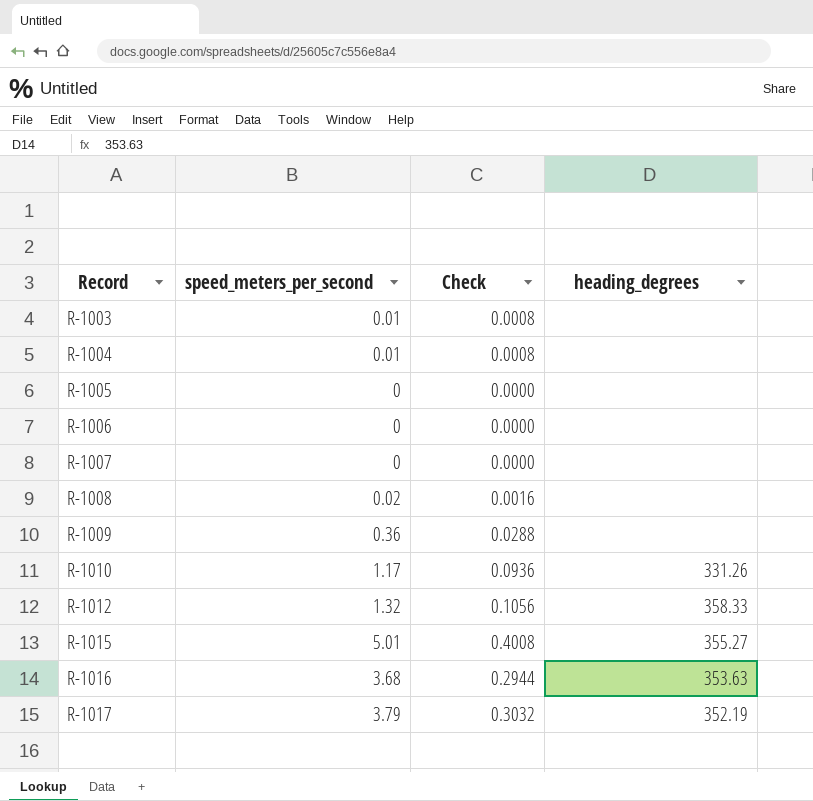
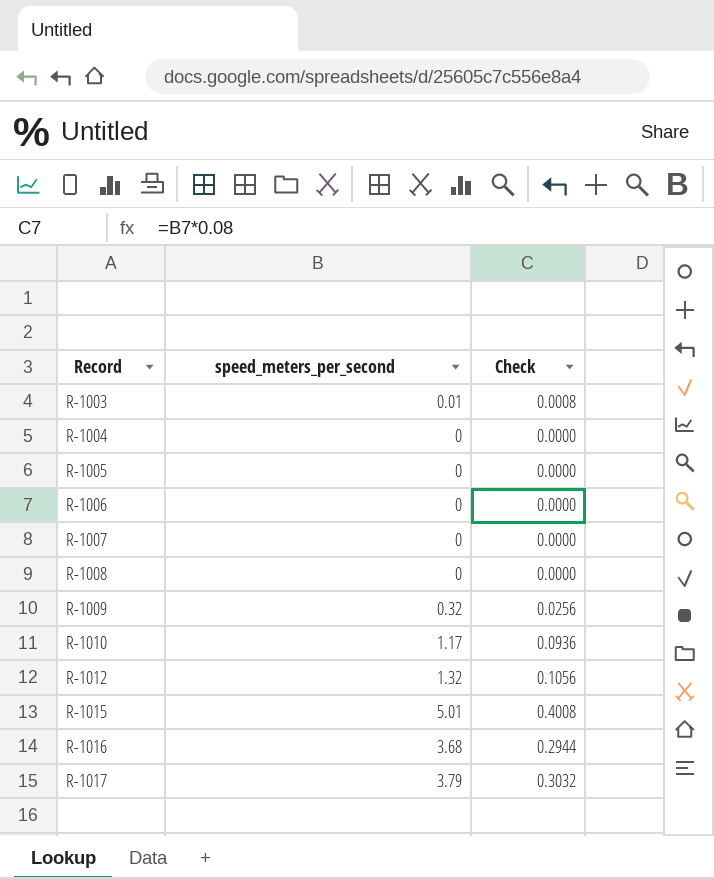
column heading_degrees | position: 4 -> none
R-1004 | speed_meters_per_second: 0.01 -> 0
R-1004 | Check: 0.0008 -> 0.0000
R-1008 | speed_meters_per_second: 0.02 -> 0
R-1008 | Check: 0.0016 -> 0.0000
R-1009 | speed_meters_per_second: 0.36 -> 0.32
R-1009 | Check: 0.0288 -> 0.0256

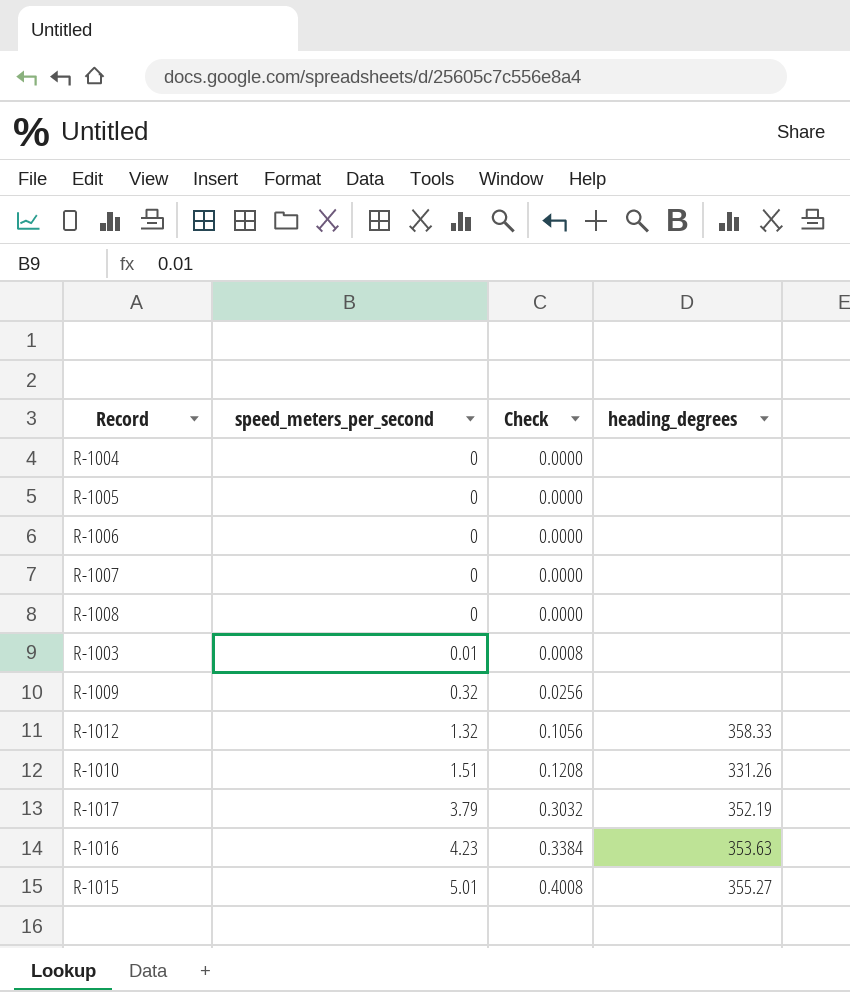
row order: Record ascending -> speed_meters_per_second ascending
column heading_degrees | position: none -> 4
R-1010 | speed_meters_per_second: 1.17 -> 1.51
R-1010 | Check: 0.0936 -> 0.1208
R-1016 | speed_meters_per_second: 3.68 -> 4.23
R-1016 | Check: 0.2944 -> 0.3384

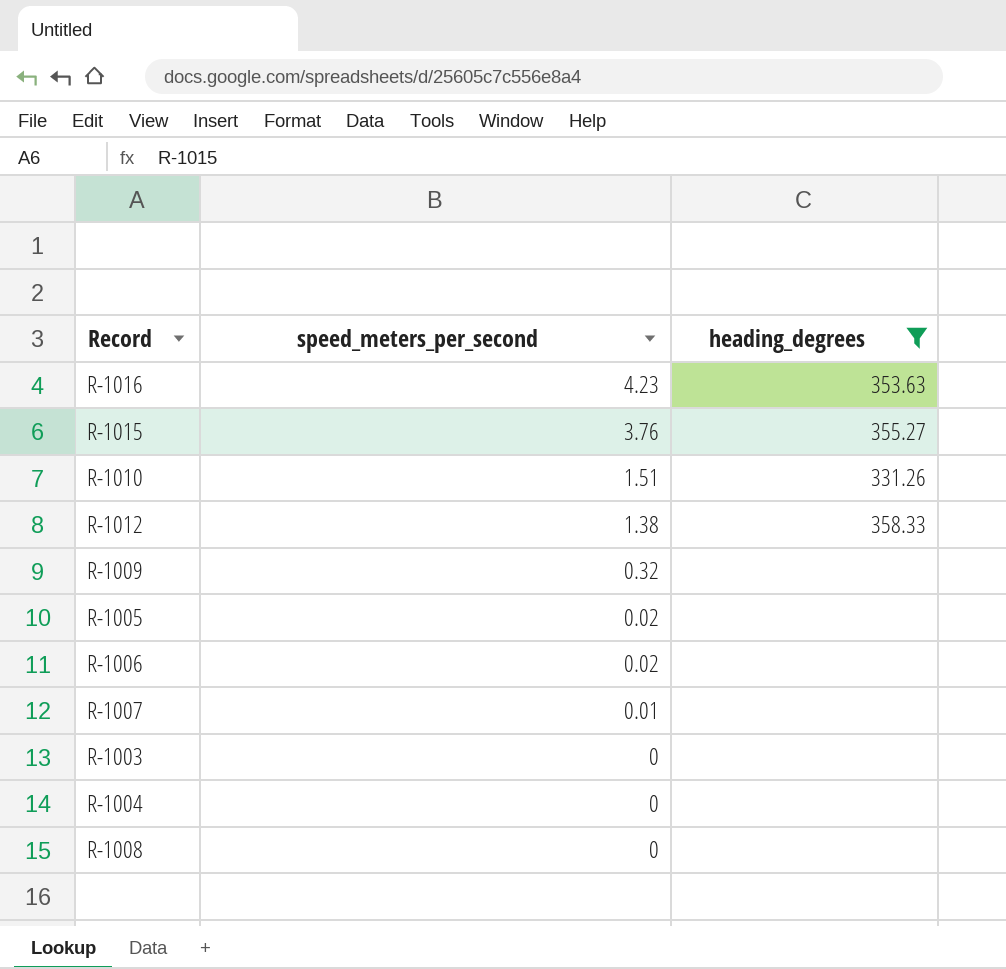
filter: none -> heading_degrees != 352.19
row order: speed_meters_per_second ascending -> speed_meters_per_second descending
column Check | formula: [speed_meters_per_second] * 0.08 -> none
R-1015 | speed_meters_per_second: 5.01 -> 3.76
R-1012 | speed_meters_per_second: 1.32 -> 1.38
R-1005 | speed_meters_per_second: 0 -> 0.02
R-1006 | speed_meters_per_second: 0 -> 0.02
R-1007 | speed_meters_per_second: 0 -> 0.01
R-1003 | speed_meters_per_second: 0.01 -> 0

